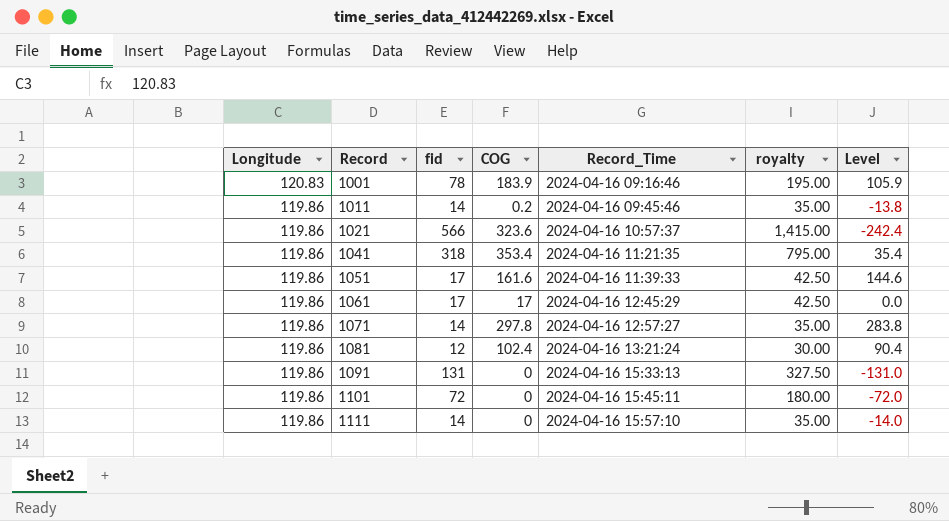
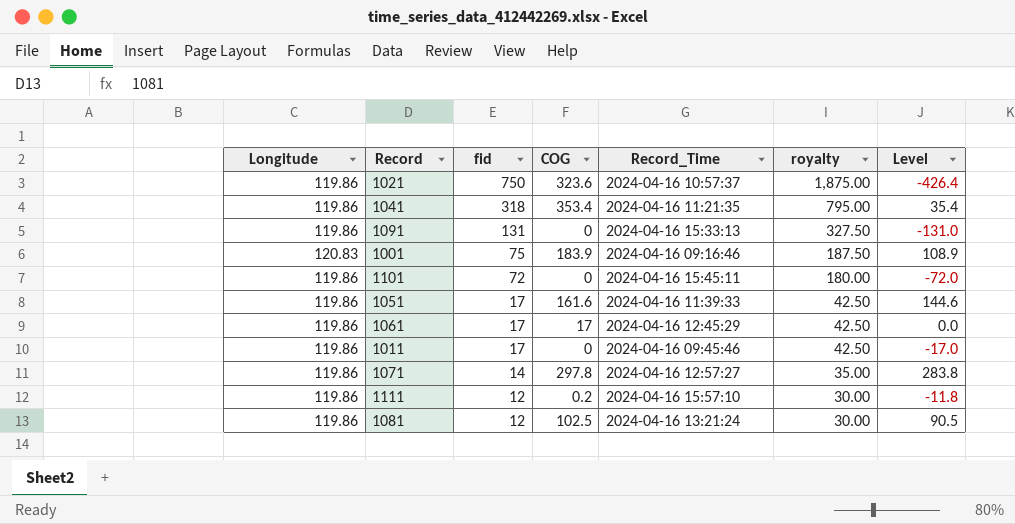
row order: Longitude descending -> fid descending
1021 | fid: 566 -> 750
1021 | royalty: 1,415.00 -> 1,875.00
1021 | Level: -242.4 -> -426.4
1001 | fid: 78 -> 75
1001 | royalty: 195.00 -> 187.50
1001 | Level: 105.9 -> 108.9
1011 | fid: 14 -> 17
1011 | COG: 0.2 -> 0
1011 | royalty: 35.00 -> 42.50
1011 | Level: -13.8 -> -17.0
1111 | fid: 14 -> 12
1111 | COG: 0 -> 0.2
1111 | royalty: 35.00 -> 30.00
1111 | Level: -14.0 -> -11.8
1081 | COG: 102.4 -> 102.5
1081 | Level: 90.4 -> 90.5

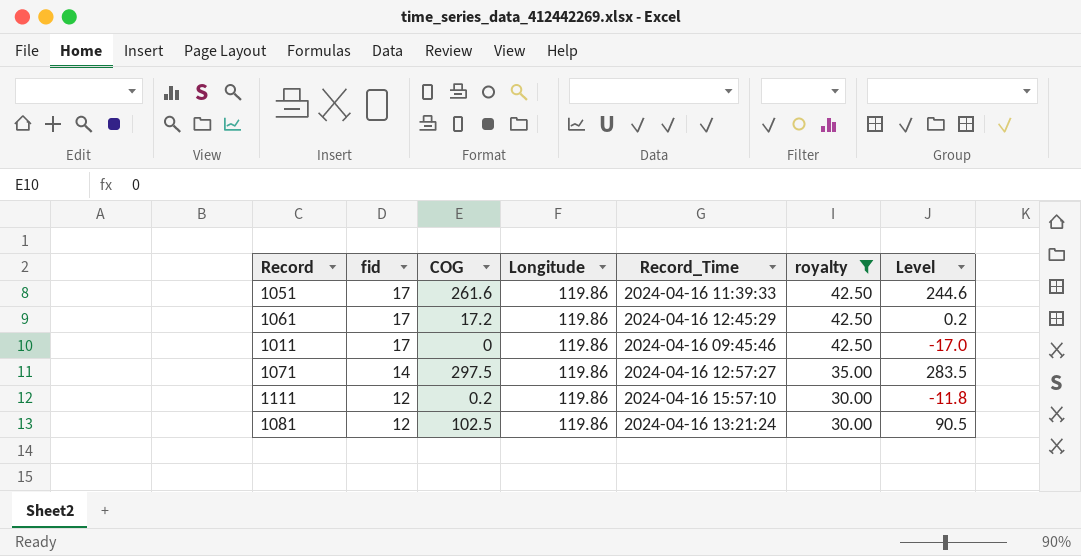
filter: none -> royalty <= 42.50
column Longitude | position: 1 -> 4
1051 | COG: 161.6 -> 261.6
1051 | Level: 144.6 -> 244.6
1061 | COG: 17 -> 17.2
1061 | Level: 0.0 -> 0.2
1071 | COG: 297.8 -> 297.5
1071 | Level: 283.8 -> 283.5

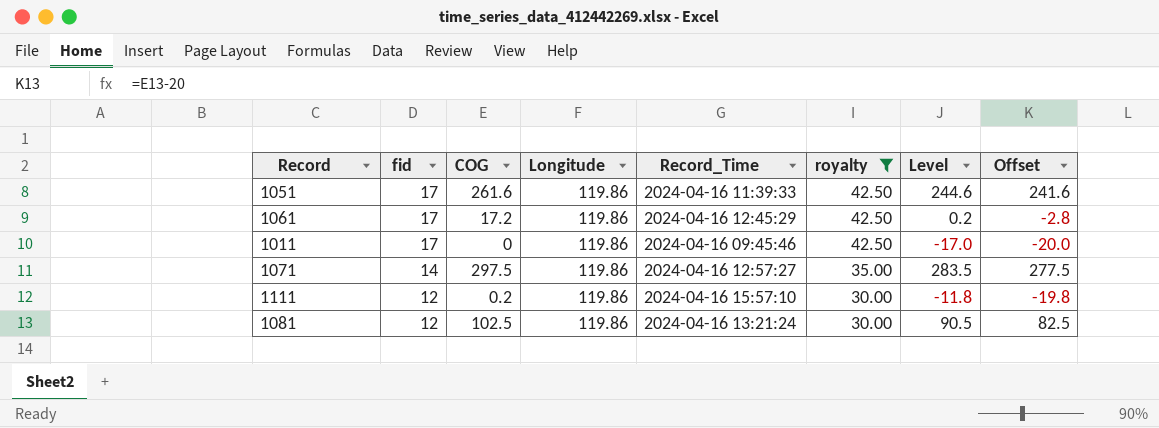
column Offset | formula: none -> [COG] - 20

